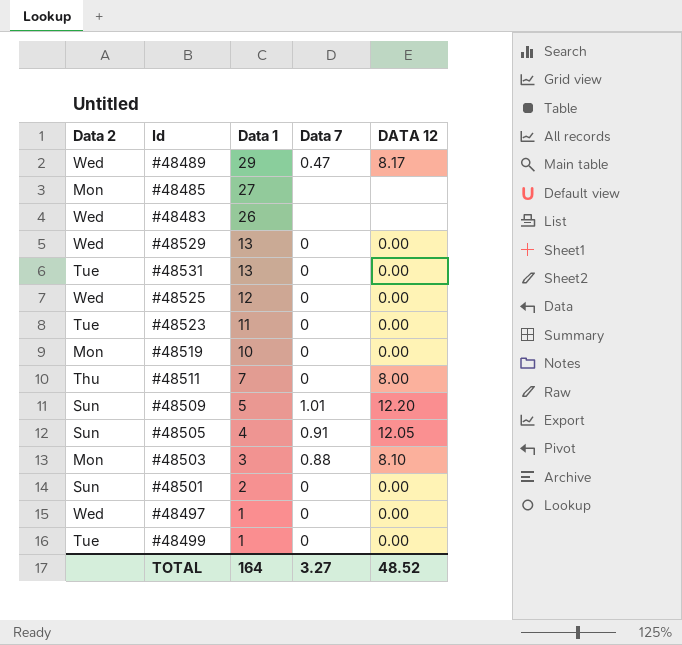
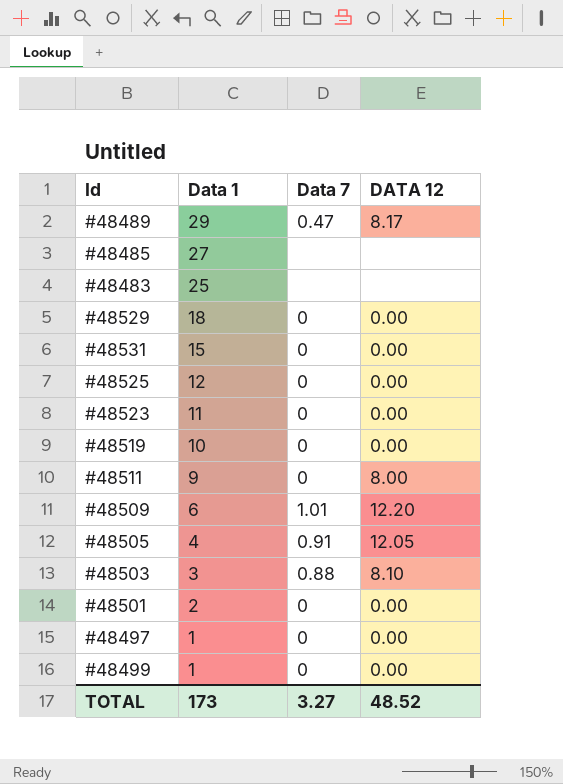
column Data 2 | position: 1 -> none
#48483 | Data 1: 26 -> 25
#48529 | Data 1: 13 -> 18
#48531 | Data 1: 13 -> 15
#48511 | Data 1: 7 -> 9
#48509 | Data 1: 5 -> 6
TOTAL | Data 1: 164 -> 173

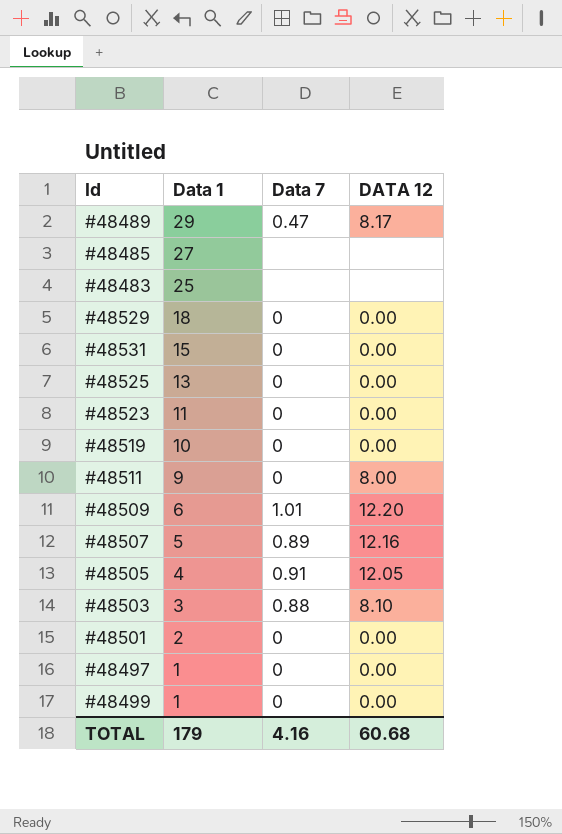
#48525 | Data 1: 12 -> 13
row #48507: none -> 5 | 0.89 | 12.16
TOTAL | Data 1: 173 -> 179
TOTAL | Data 7: 3.27 -> 4.16
TOTAL | DATA 12: 48.52 -> 60.68

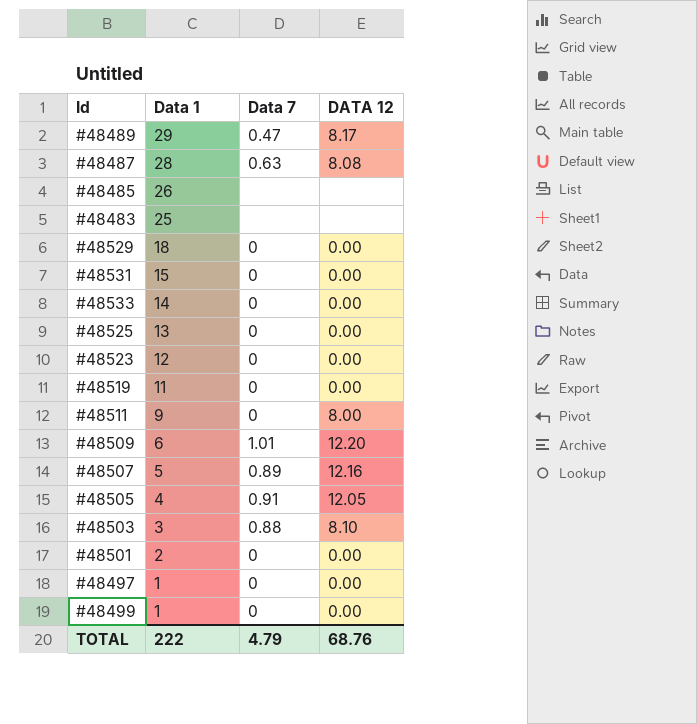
row #48487: none -> 28 | 0.63 | 8.08
#48485 | Data 1: 27 -> 26
row #48533: none -> 14 | 0 | 0.00
#48523 | Data 1: 11 -> 12
#48519 | Data 1: 10 -> 11
TOTAL | Data 1: 179 -> 222
TOTAL | Data 7: 4.16 -> 4.79
TOTAL | DATA 12: 60.68 -> 68.76

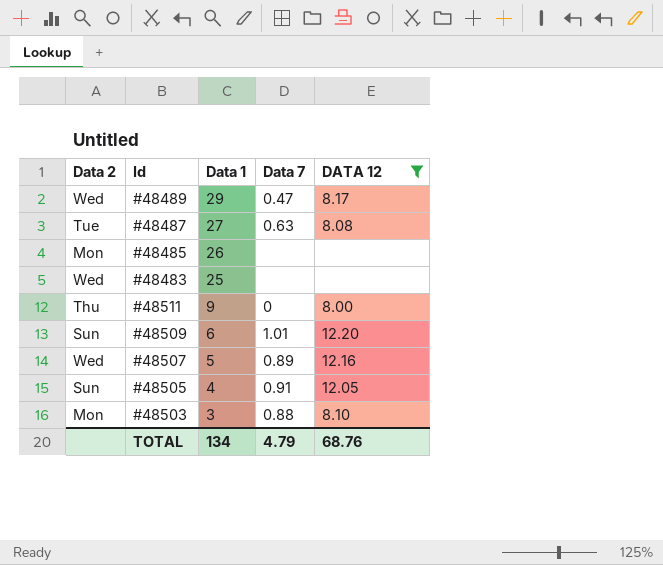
filter: none -> DATA 12 != 0.00
column Data 2 | position: none -> 1
#48487 | Data 1: 28 -> 27
TOTAL | Data 1: 222 -> 134

